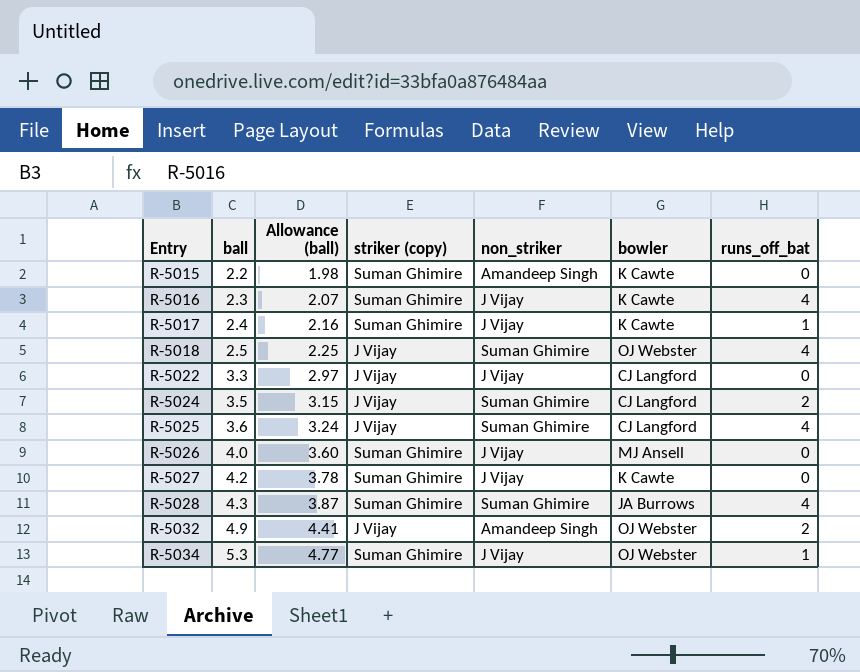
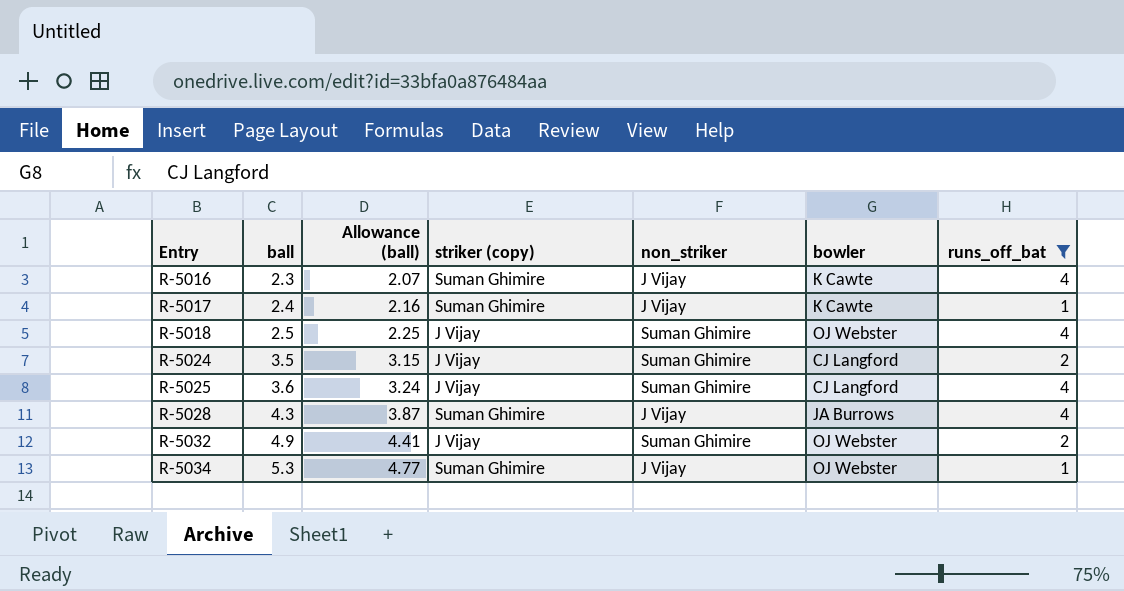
filter: none -> runs_off_bat != 0
R-5028 | non_striker: Suman Ghimire -> J Vijay
R-5032 | non_striker: Amandeep Singh -> Suman Ghimire

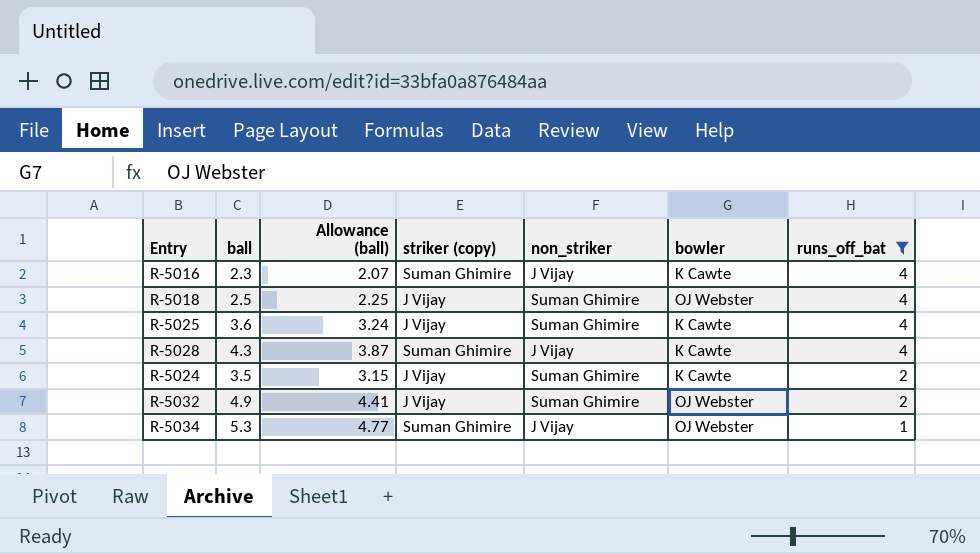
row order: Entry ascending -> runs_off_bat descending
row R-5017: 2.4 | 2.16 | Suman Ghimire | J Vijay | K Cawte | 1 -> none
R-5025 | bowler: CJ Langford -> K Cawte
R-5028 | bowler: JA Burrows -> K Cawte
R-5024 | bowler: CJ Langford -> K Cawte

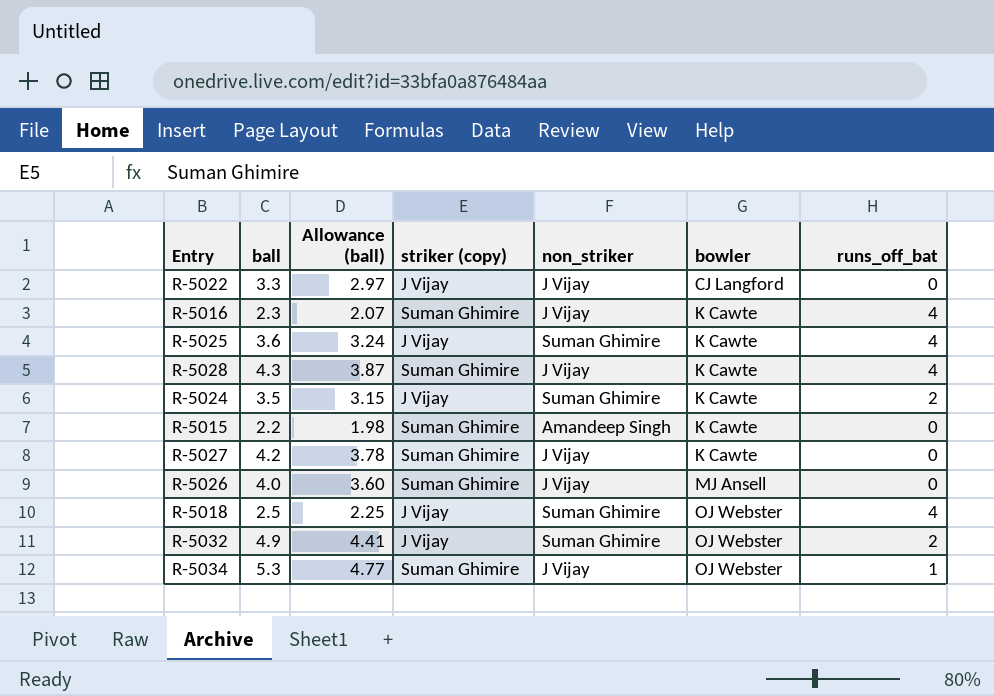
filter: runs_off_bat != 0 -> none
row order: runs_off_bat descending -> bowler ascending

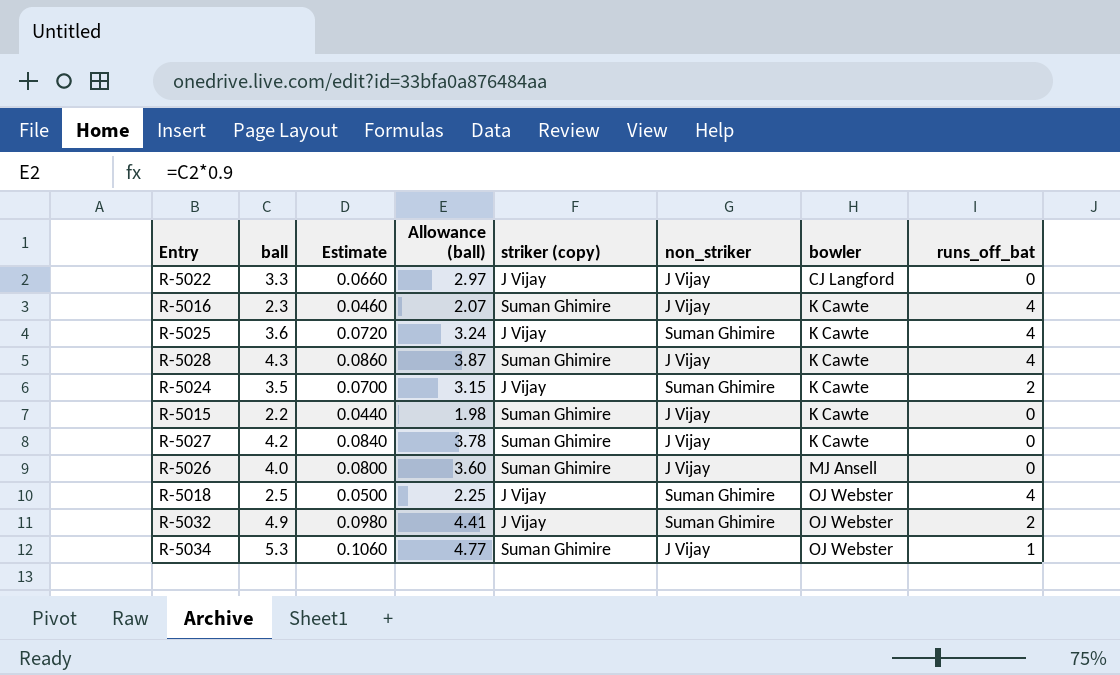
column Estimate | formula: none -> [ball] * 0.02
R-5015 | non_striker: Amandeep Singh -> J Vijay

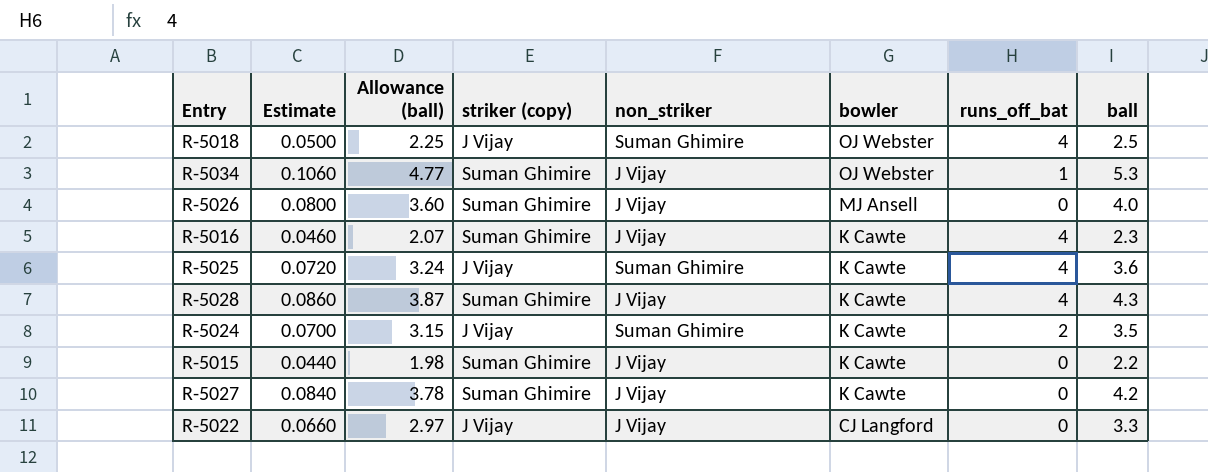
row order: bowler ascending -> bowler descending
column ball | position: 2 -> 8
row R-5032: 4.9 | 0.0980 | 4.41 | J Vijay | Suman Ghimire | OJ Webster | 2 -> none

